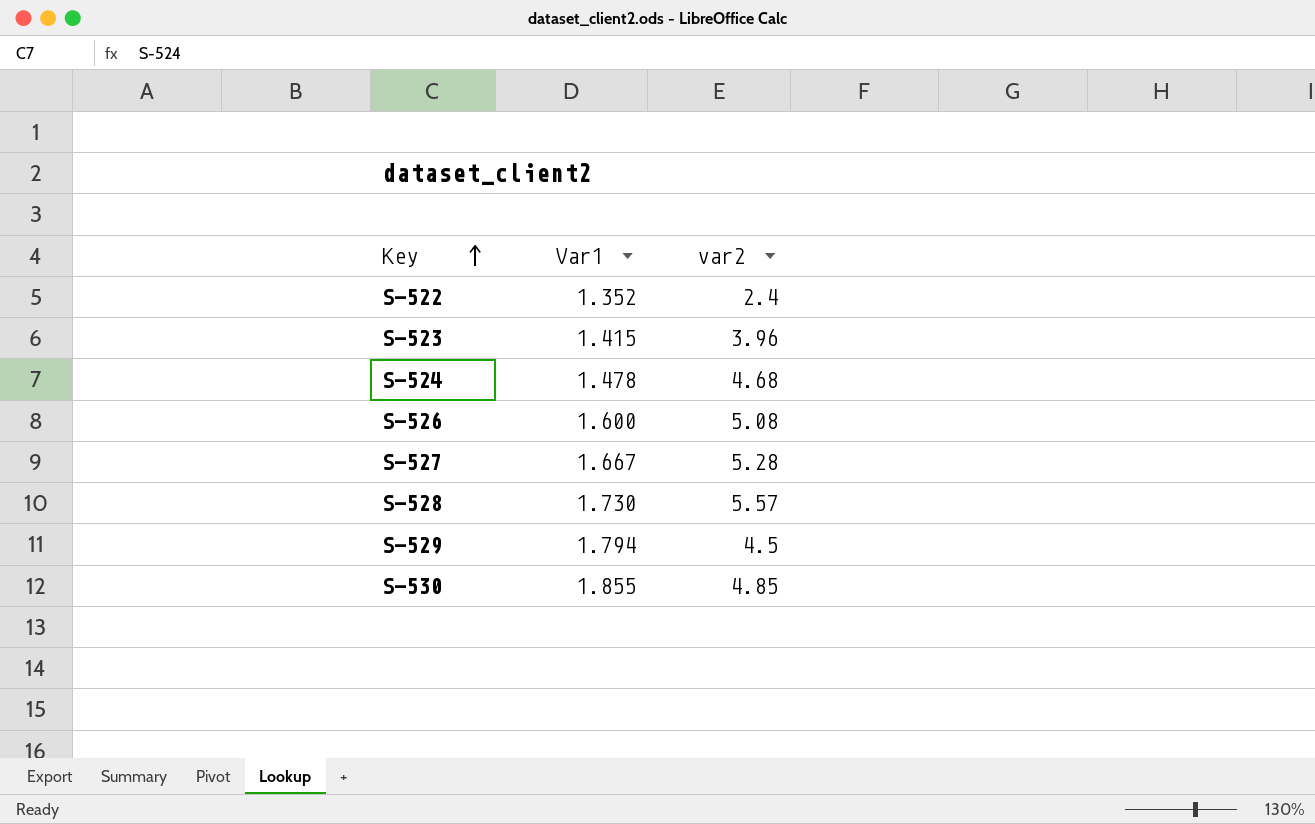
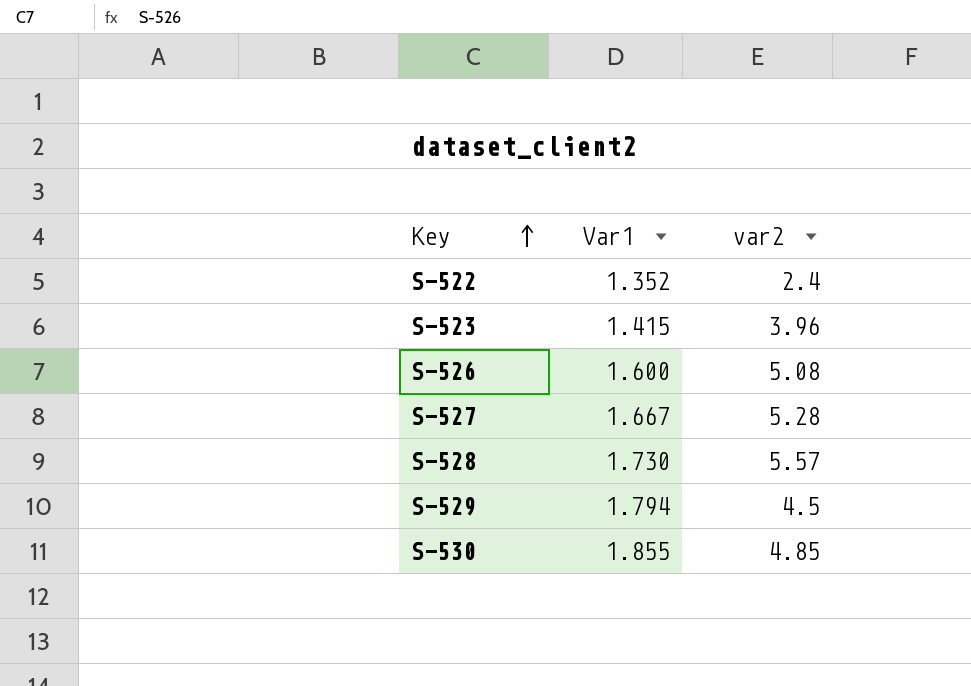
row S-524: 1.478 | 4.68 -> none

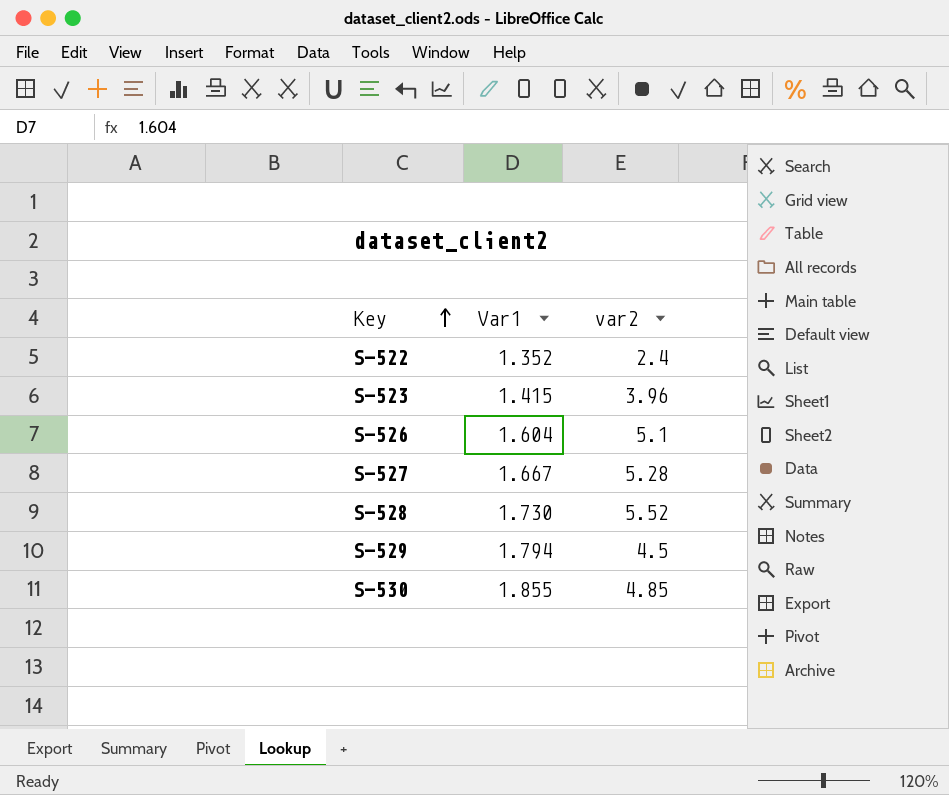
S-526 | Var1: 1.600 -> 1.604
S-526 | var2: 5.08 -> 5.1
S-528 | var2: 5.57 -> 5.52

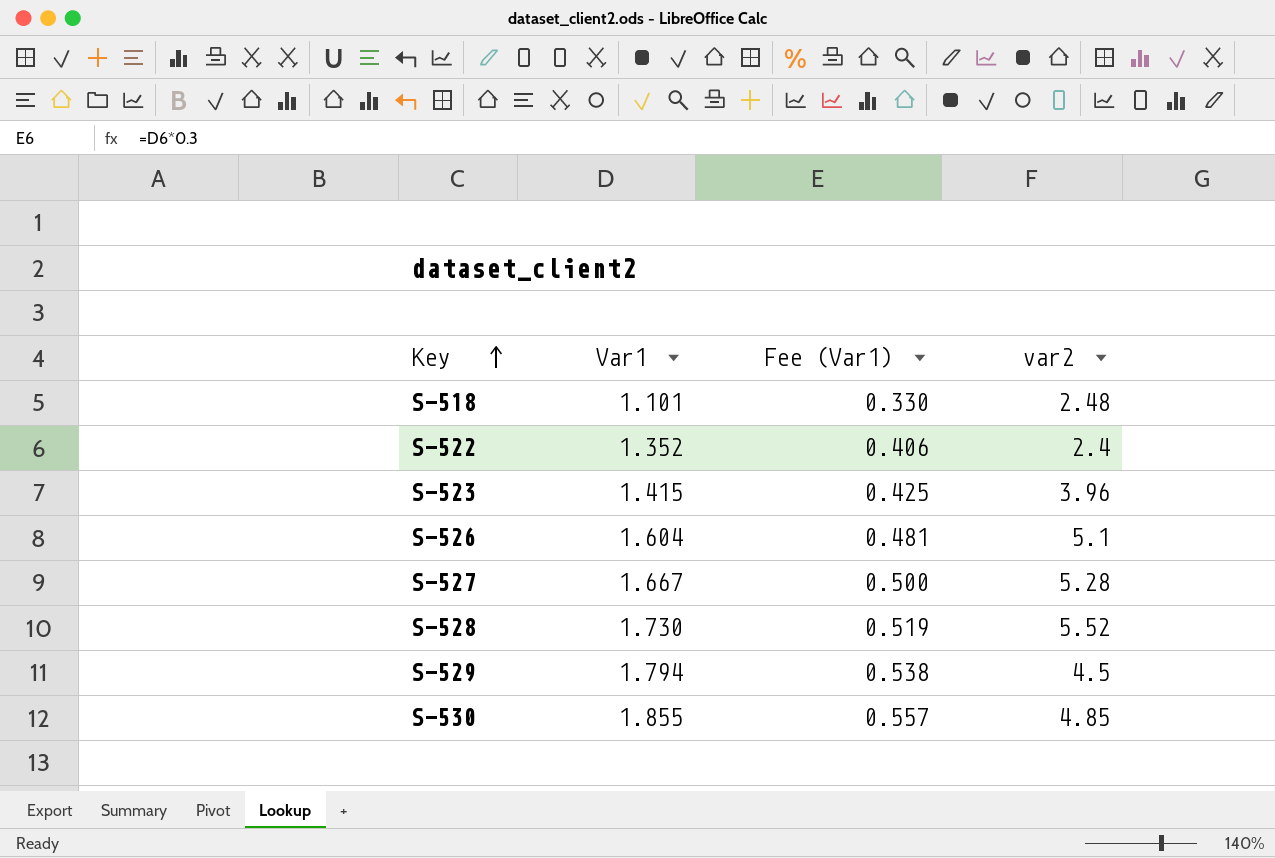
column Fee (Var1) | formula: none -> [Var1] * 0.3
row S-518: none -> 1.101 | 0.330 | 2.48

